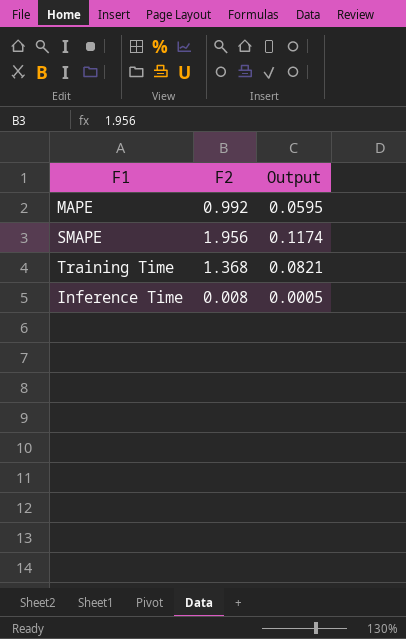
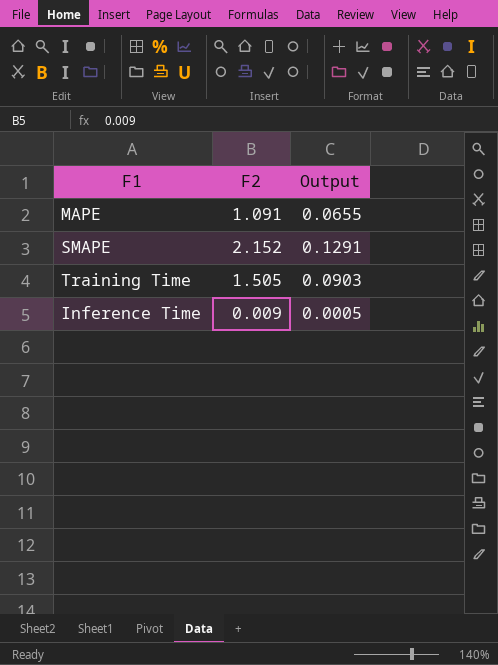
MAPE | F2: 0.992 -> 1.091
MAPE | Output: 0.0595 -> 0.0655
SMAPE | F2: 1.956 -> 2.152
SMAPE | Output: 0.1174 -> 0.1291
Training Time | F2: 1.368 -> 1.505
Training Time | Output: 0.0821 -> 0.0903
Inference Time | F2: 0.008 -> 0.009

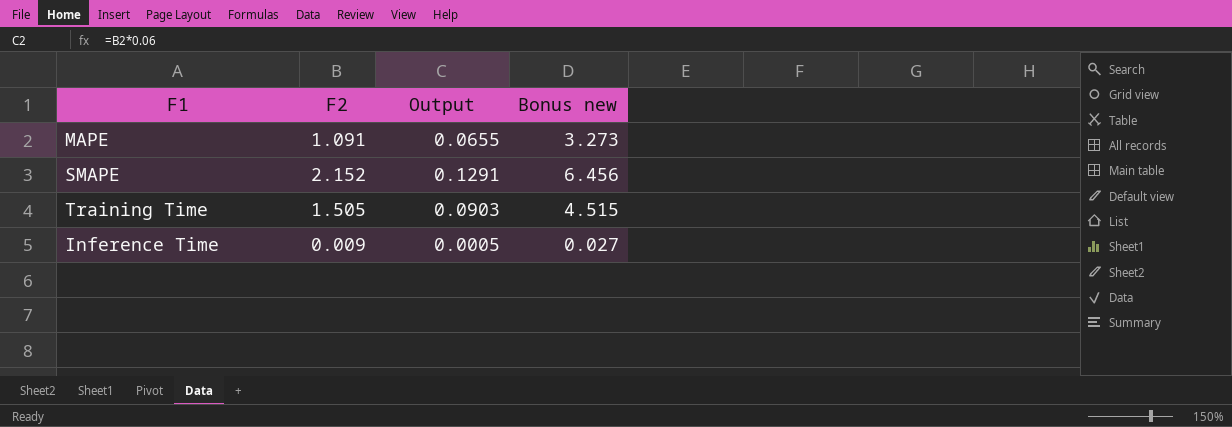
column Bonus new | formula: none -> [F2] * 3

